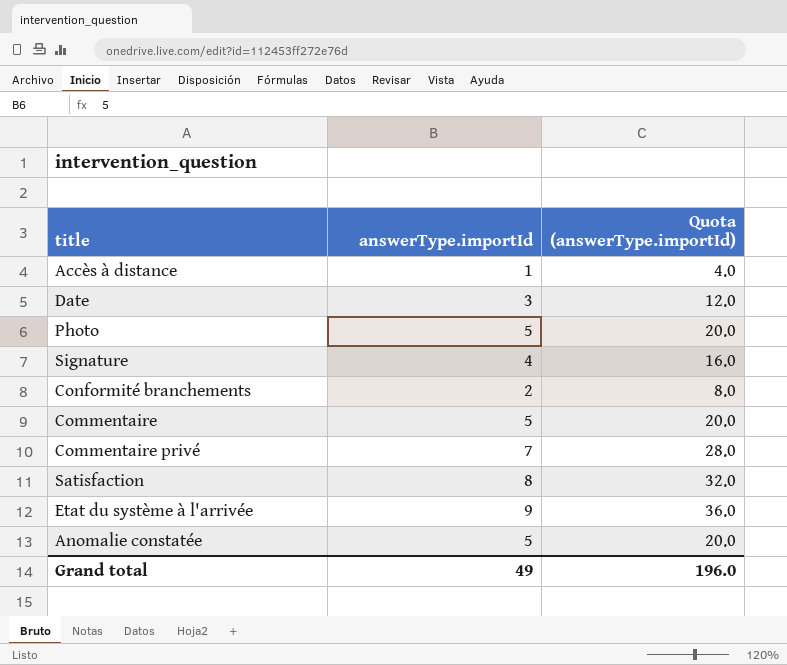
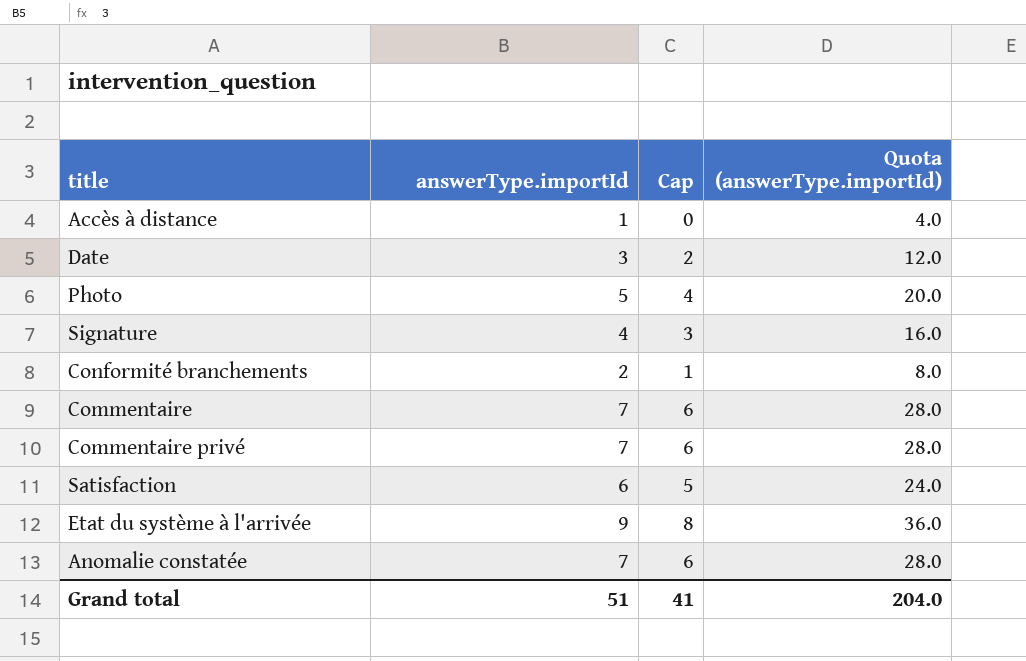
column Cap | formula: none -> [answerType.importId] - 1
Commentaire | answerType.importId: 5 -> 7
Commentaire | Quota (answerType.importId): 20.0 -> 28.0
Satisfaction | answerType.importId: 8 -> 6
Satisfaction | Quota (answerType.importId): 32.0 -> 24.0
Anomalie constatée | answerType.importId: 5 -> 7
Anomalie constatée | Quota (answerType.importId): 20.0 -> 28.0
Grand total | answerType.importId: 49 -> 51
Grand total | Quota (answerType.importId): 196.0 -> 204.0

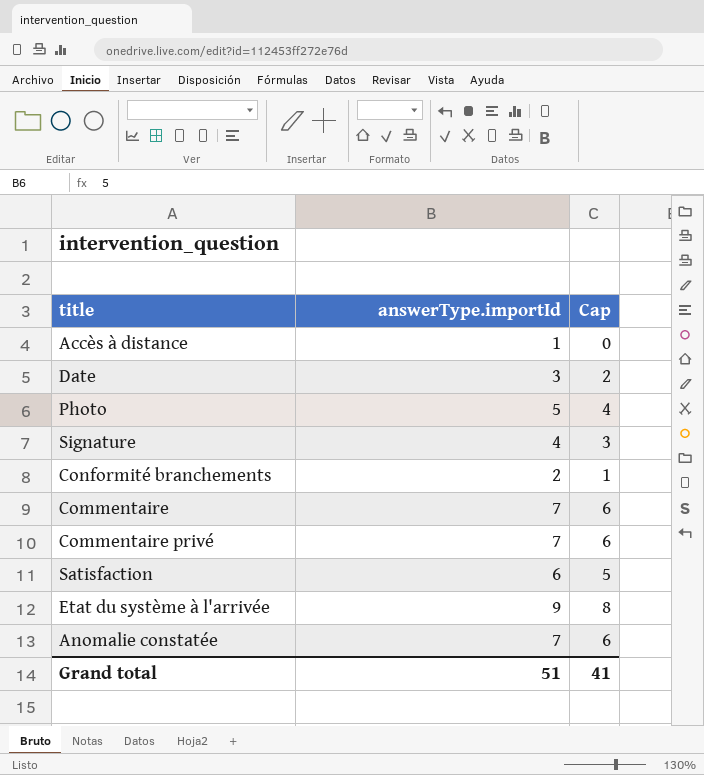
column Quota (answerType.importId) | formula: [answerType.importId] * 4 -> none

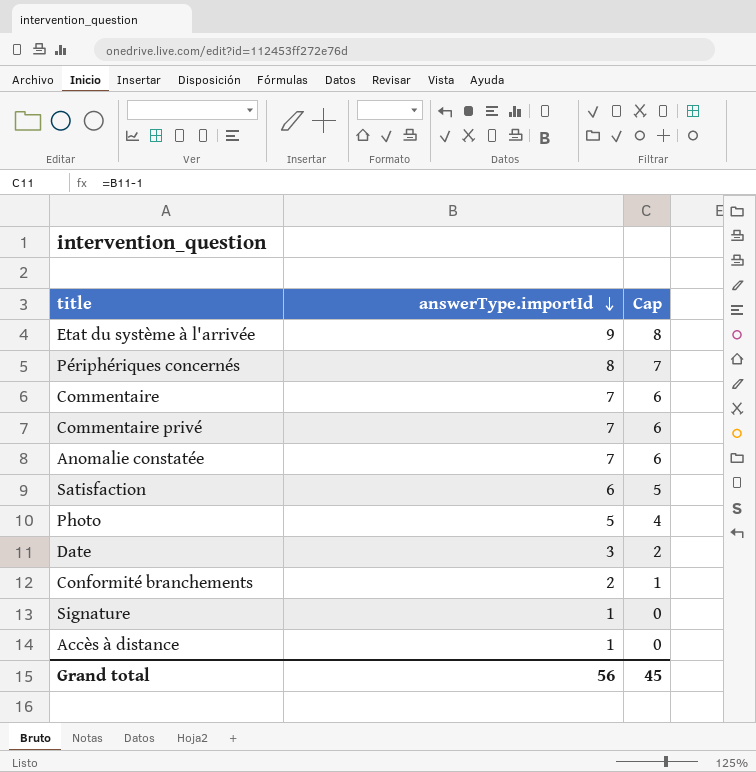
row order: none -> answerType.importId descending
row Périphériques concernés: none -> 8 | 7
Signature | answerType.importId: 4 -> 1
Signature | Cap: 3 -> 0
Grand total | answerType.importId: 51 -> 56
Grand total | Cap: 41 -> 45

